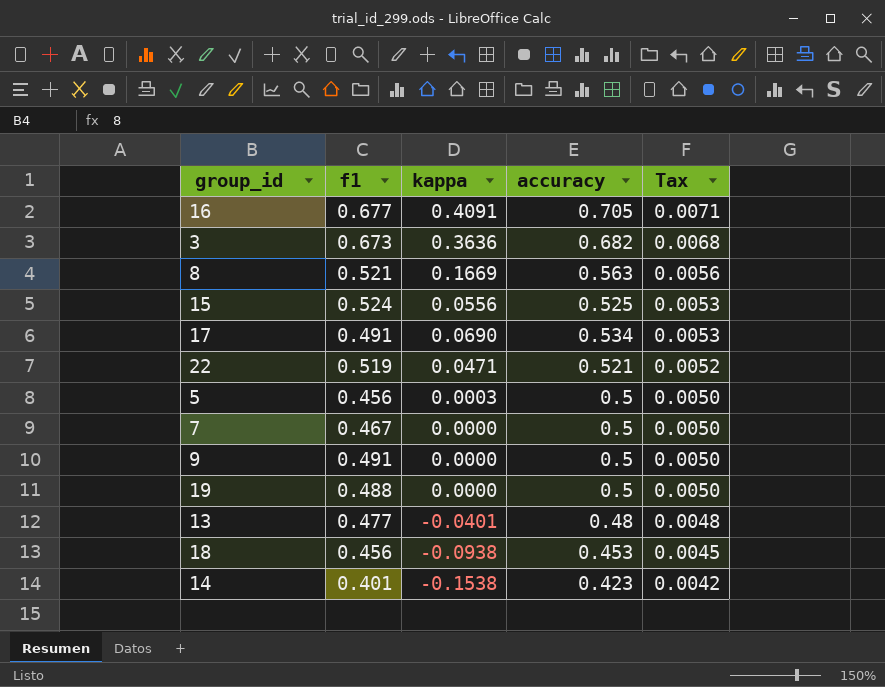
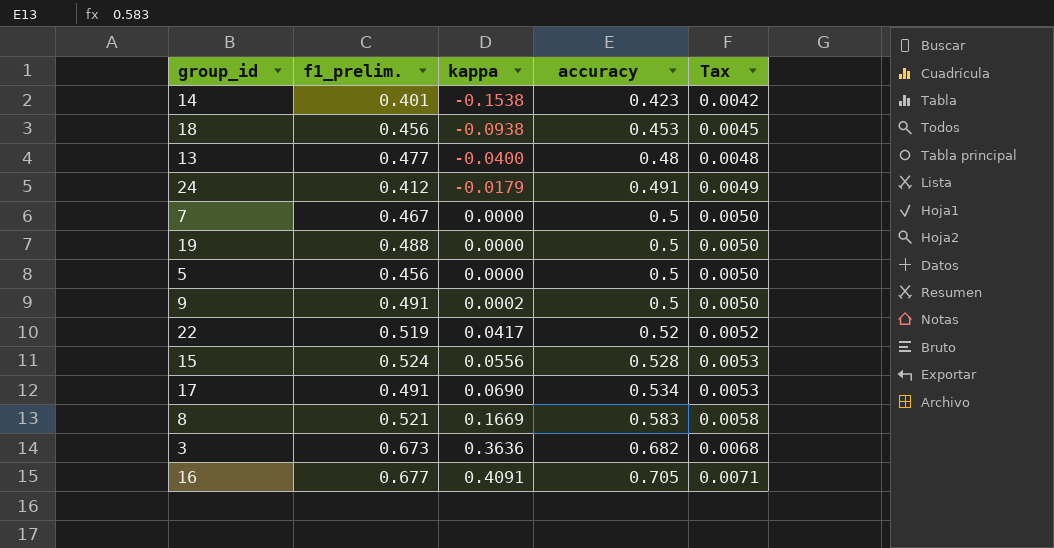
row order: Tax descending -> kappa ascending
column name: f1 -> f1_prelim.
13 | kappa: -0.0401 -> -0.0400
row 24: none -> 0.412 | -0.0179 | 0.491 | 0.0049
5 | kappa: 0.0003 -> 0.0000
9 | kappa: 0.0000 -> 0.0002
22 | kappa: 0.0471 -> 0.0417
22 | accuracy: 0.521 -> 0.52
15 | accuracy: 0.525 -> 0.528
8 | accuracy: 0.563 -> 0.583
8 | Tax: 0.0056 -> 0.0058

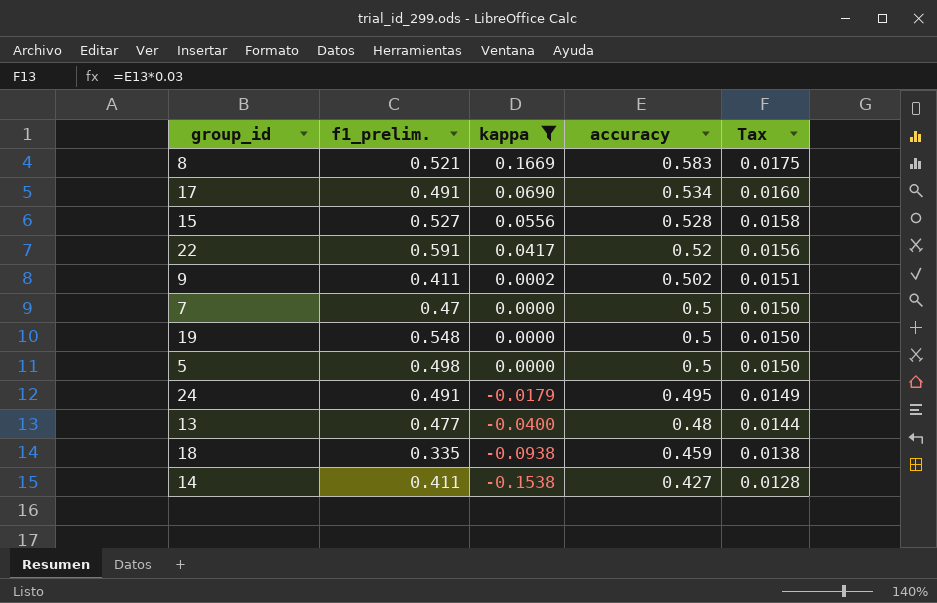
filter: none -> kappa <= 0.1669
row order: kappa ascending -> kappa descending
column Tax | formula: [accuracy] * 0.01 -> [accuracy] * 0.03
15 | f1_prelim.: 0.524 -> 0.527
22 | f1_prelim.: 0.519 -> 0.591
9 | f1_prelim.: 0.491 -> 0.411
9 | accuracy: 0.5 -> 0.502
7 | f1_prelim.: 0.467 -> 0.47
19 | f1_prelim.: 0.488 -> 0.548
5 | f1_prelim.: 0.456 -> 0.498
24 | f1_prelim.: 0.412 -> 0.491
24 | accuracy: 0.491 -> 0.495
18 | f1_prelim.: 0.456 -> 0.335
18 | accuracy: 0.453 -> 0.459
14 | f1_prelim.: 0.401 -> 0.411
14 | accuracy: 0.423 -> 0.427

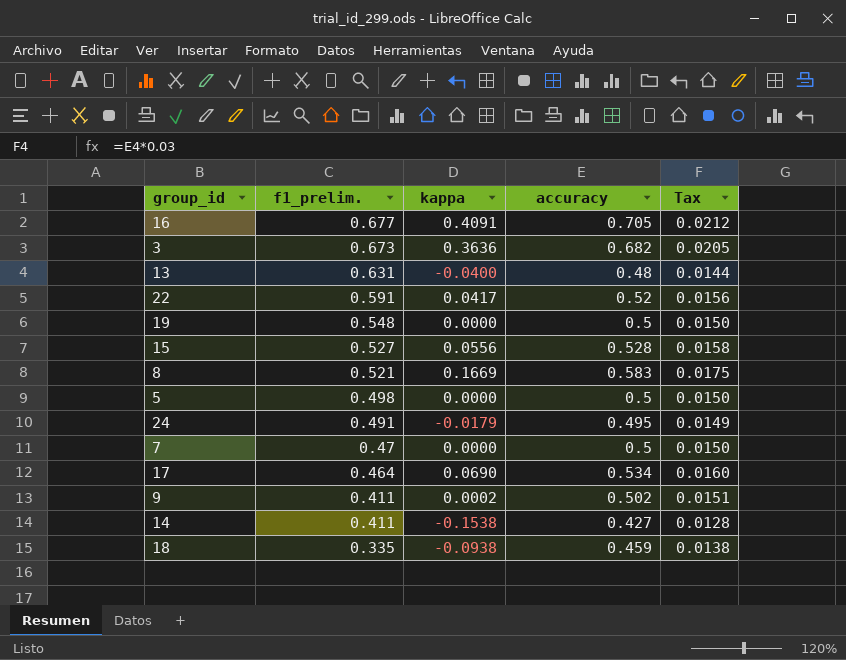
filter: kappa <= 0.1669 -> none
row order: kappa descending -> f1_prelim. descending
13 | f1_prelim.: 0.477 -> 0.631
17 | f1_prelim.: 0.491 -> 0.464

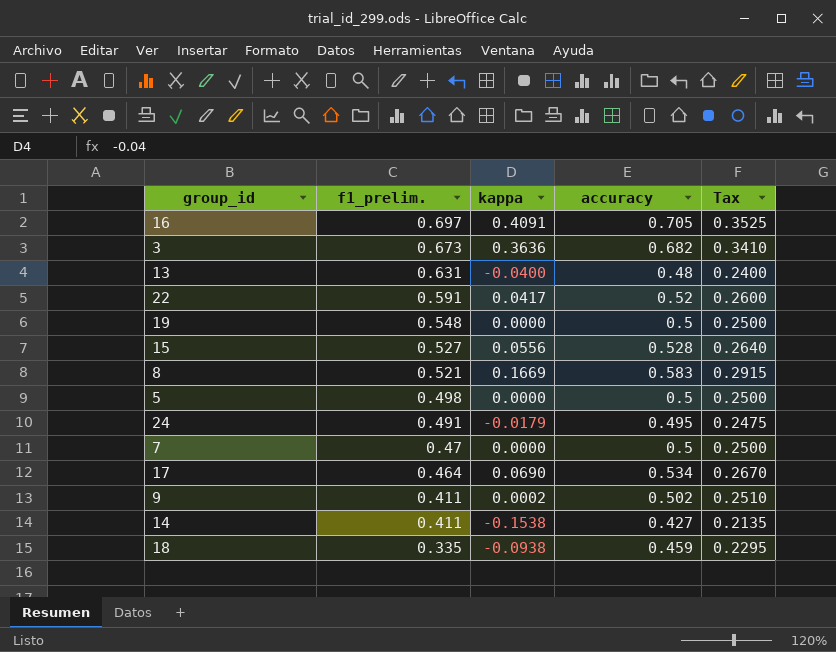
column Tax | formula: [accuracy] * 0.03 -> [accuracy] * 0.5
16 | f1_prelim.: 0.677 -> 0.697

